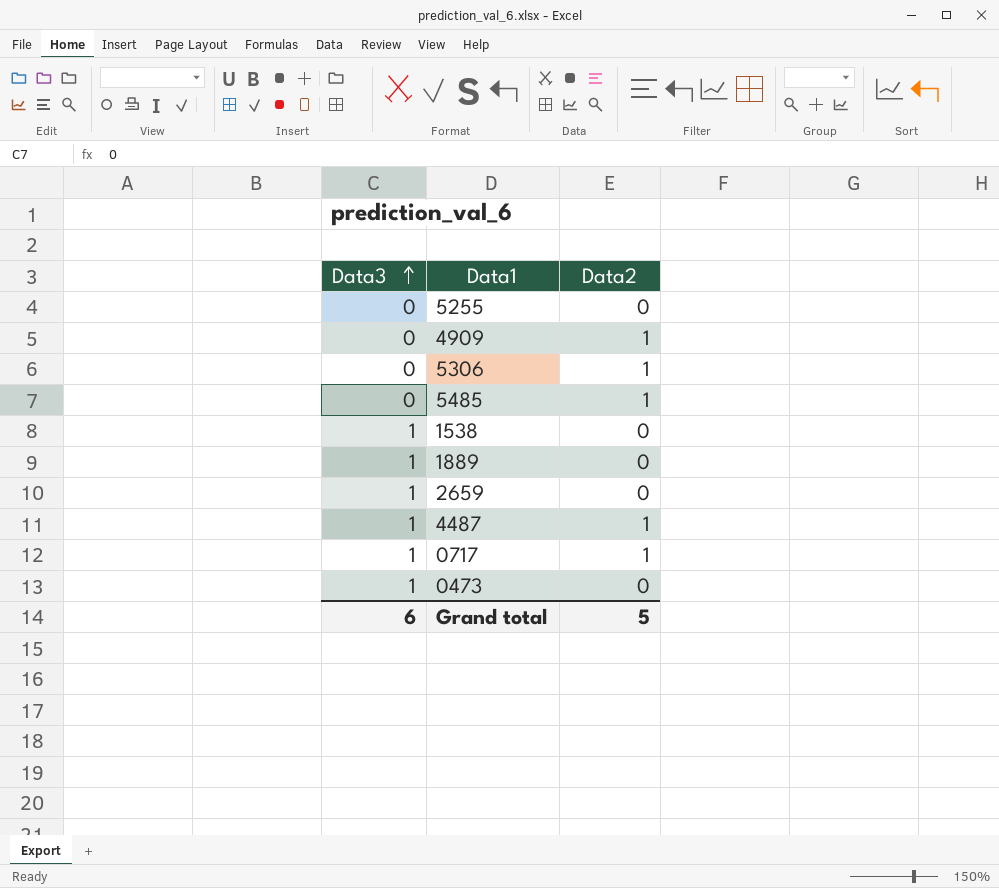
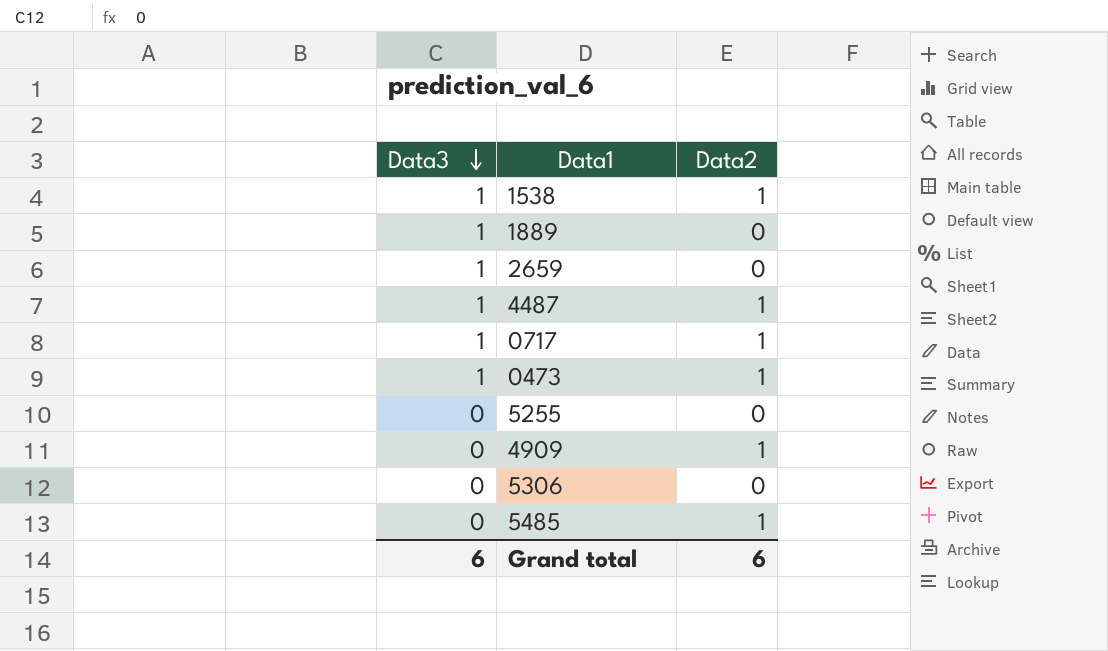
row order: Data3 ascending -> Data3 descending
1538 | Data2: 0 -> 1
0473 | Data2: 0 -> 1
5306 | Data2: 1 -> 0
Grand total | Data2: 5 -> 6

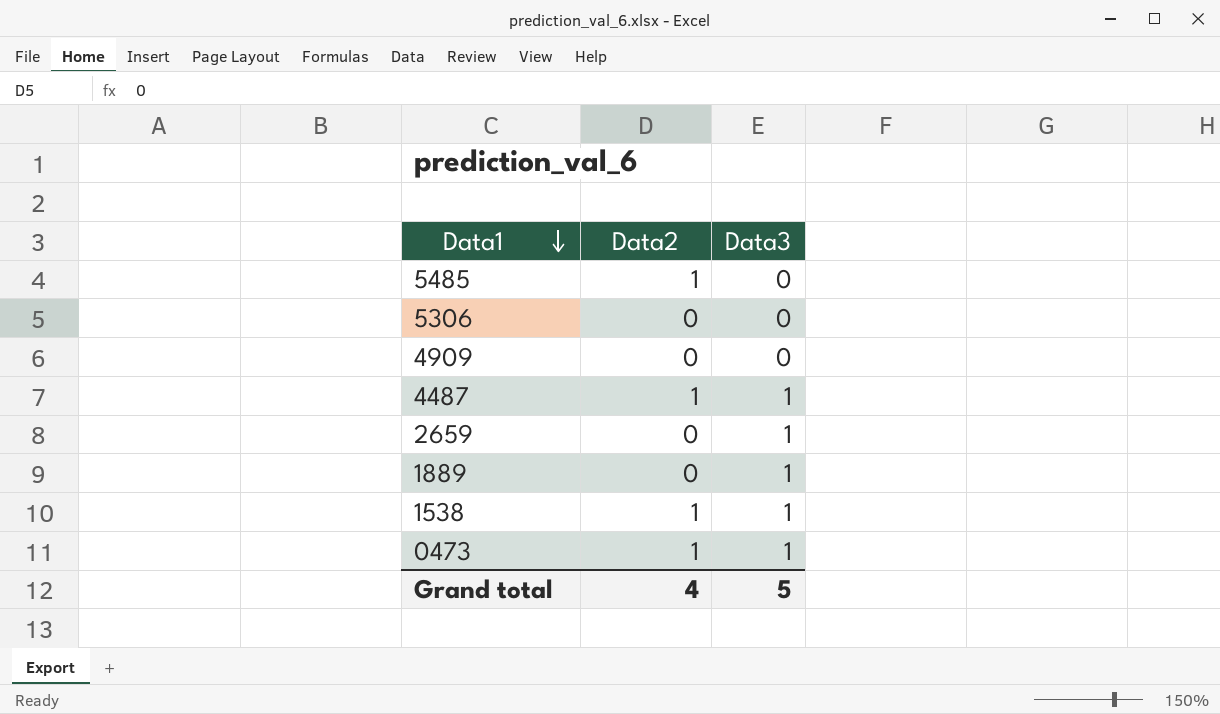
row order: Data3 descending -> Data1 descending
column Data3 | position: 1 -> 3
row 0717: 1 | 1 -> none
row 5255: 0 | 0 -> none
4909 | Data2: 1 -> 0
Grand total | Data2: 6 -> 4
Grand total | Data3: 6 -> 5

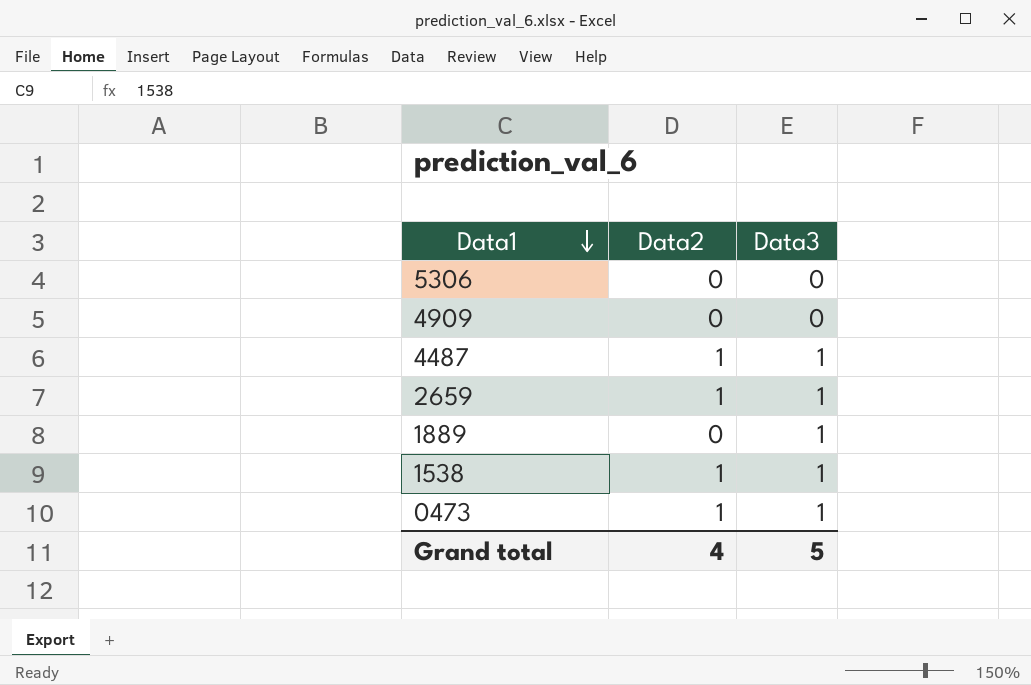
row 5485: 1 | 0 -> none
2659 | Data2: 0 -> 1

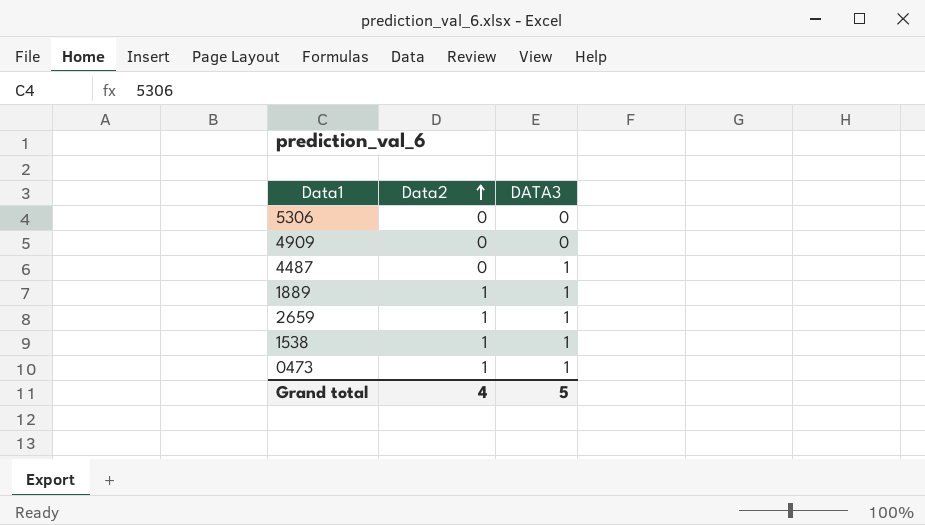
row order: Data1 descending -> Data2 ascending
column name: Data3 -> DATA3
4487 | Data2: 1 -> 0
1889 | Data2: 0 -> 1

